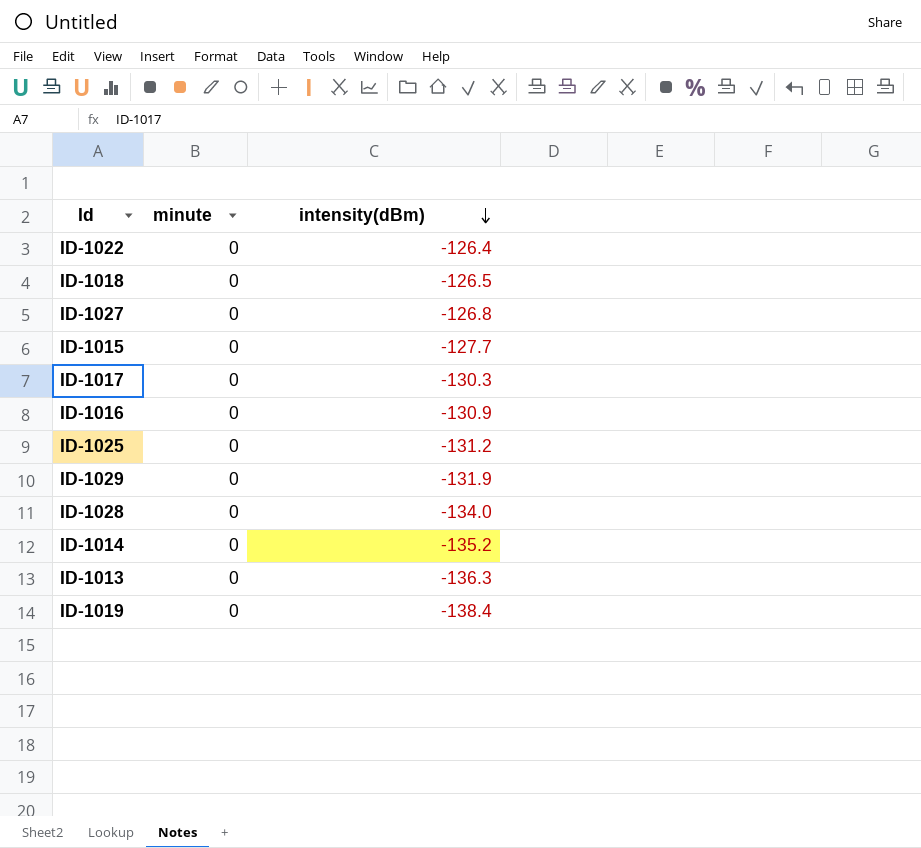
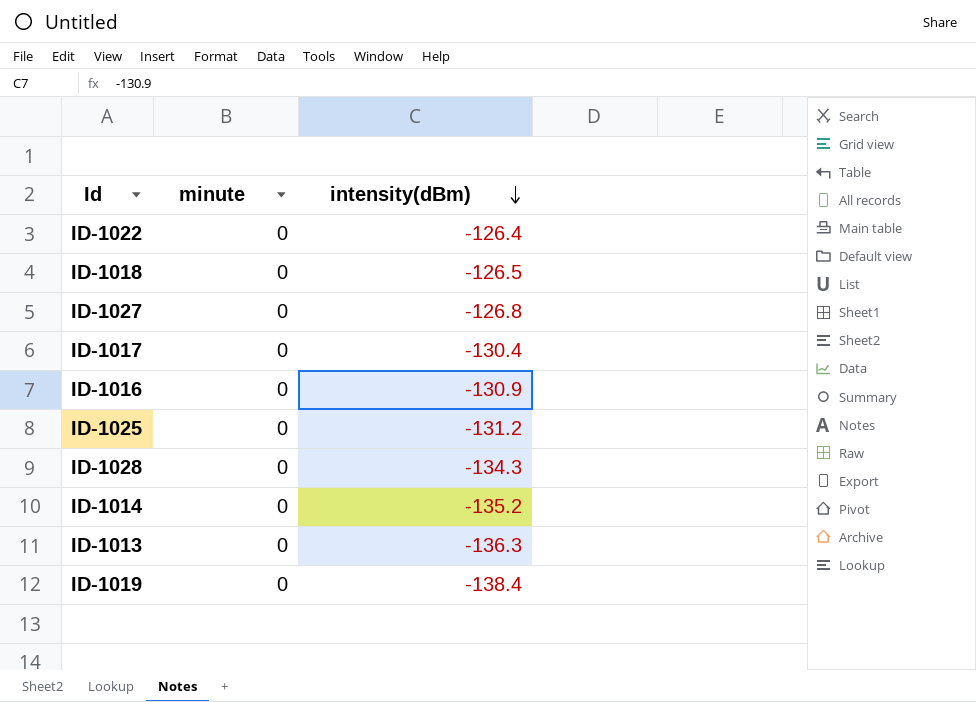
row ID-1015: 0 | -127.7 -> none
row ID-1029: 0 | -131.9 -> none
ID-1017 | intensity(dBm): -130.3 -> -130.4
ID-1028 | intensity(dBm): -134.0 -> -134.3

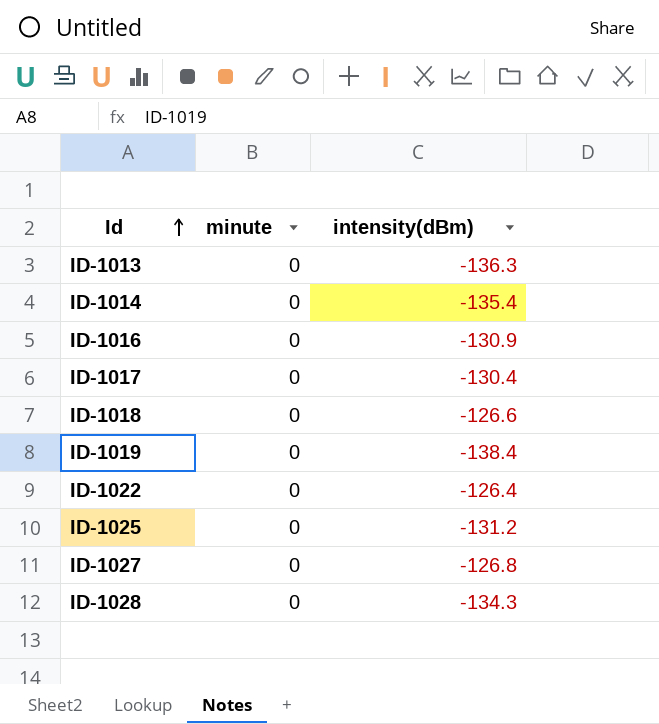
row order: intensity(dBm) descending -> Id ascending
ID-1014 | intensity(dBm): -135.2 -> -135.4
ID-1018 | intensity(dBm): -126.5 -> -126.6

